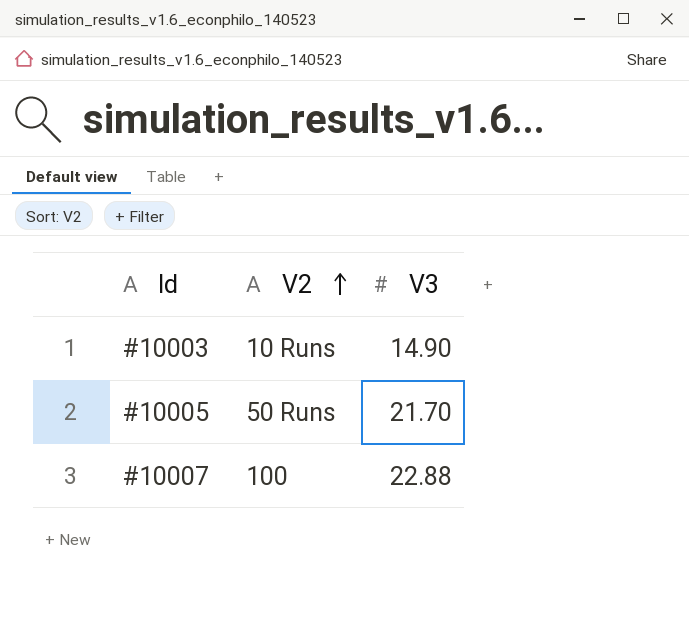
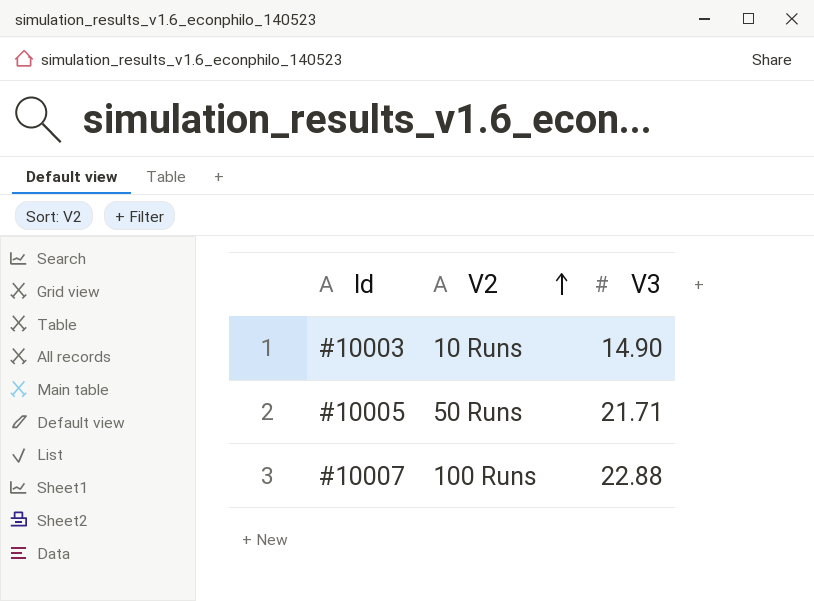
#10005 | V3: 21.70 -> 21.71
#10007 | V2: 100 -> 100 Runs

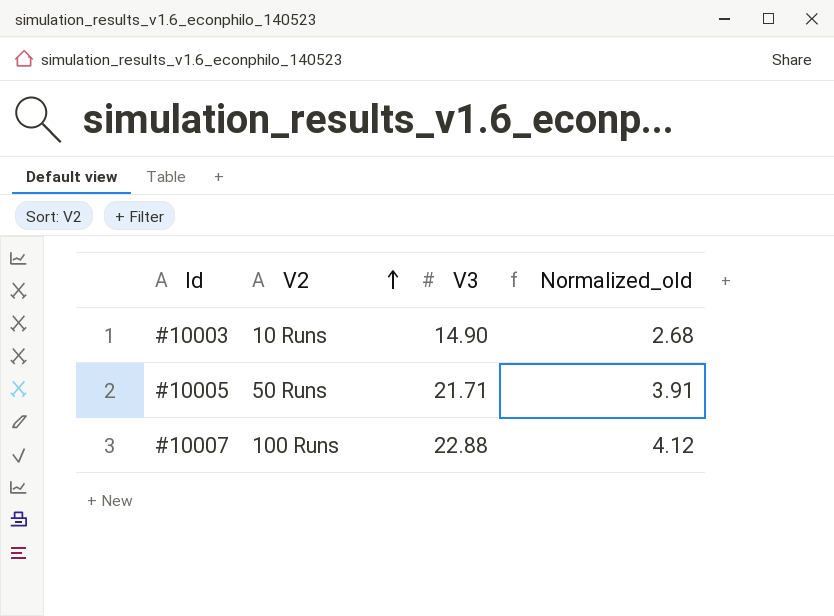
column Normalized_old | formula: none -> [V3] * 0.18

